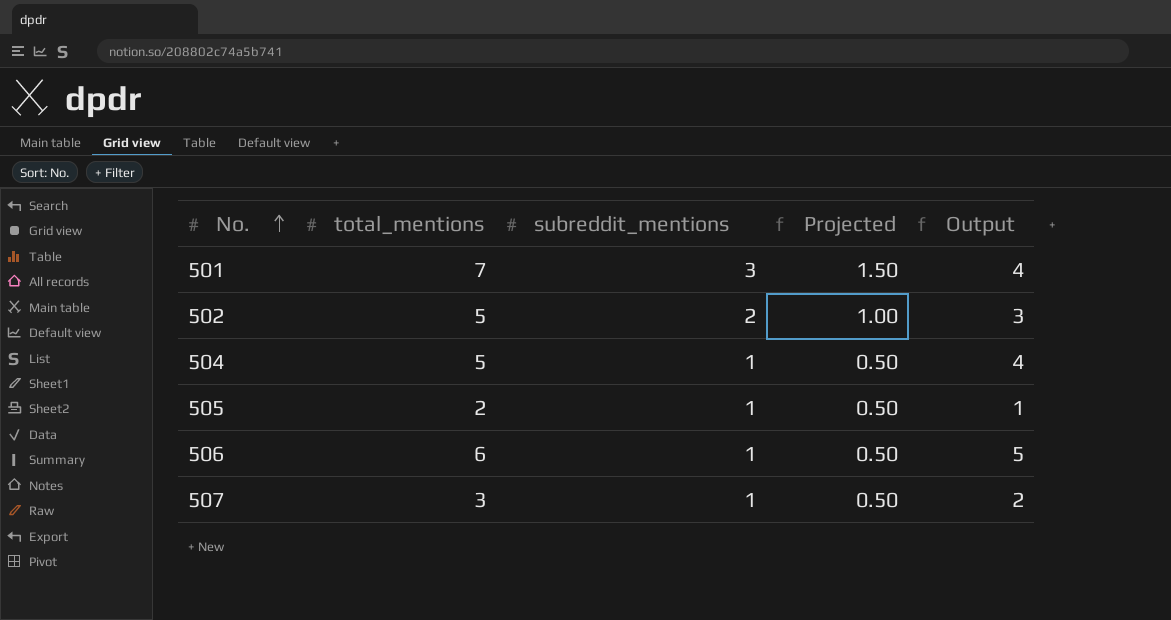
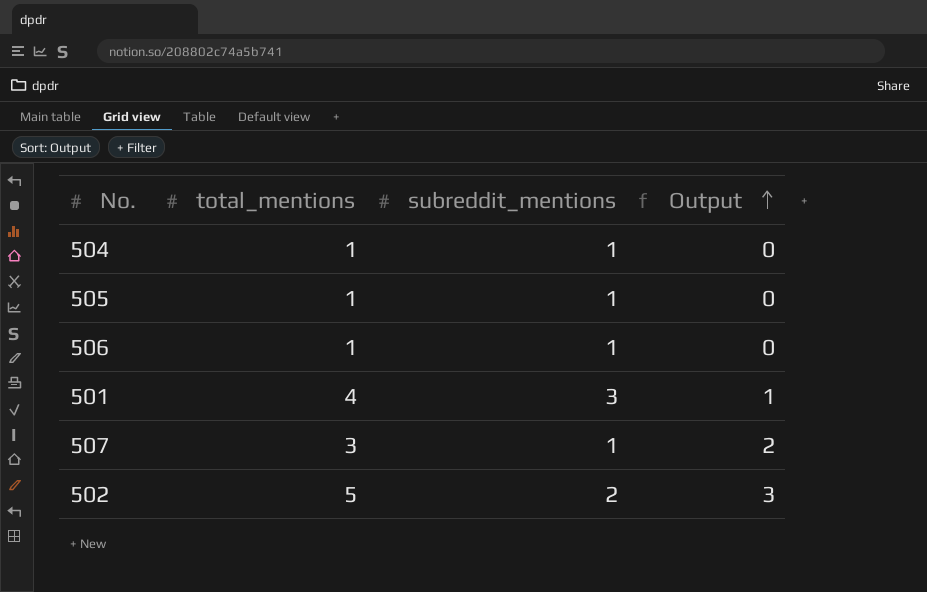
row order: No. ascending -> Output ascending
column Projected | formula: [subreddit_mentions] * 0.5 -> none
504 | total_mentions: 5 -> 1
504 | Output: 4 -> 0
505 | total_mentions: 2 -> 1
505 | Output: 1 -> 0
506 | total_mentions: 6 -> 1
506 | Output: 5 -> 0
501 | total_mentions: 7 -> 4
501 | Output: 4 -> 1

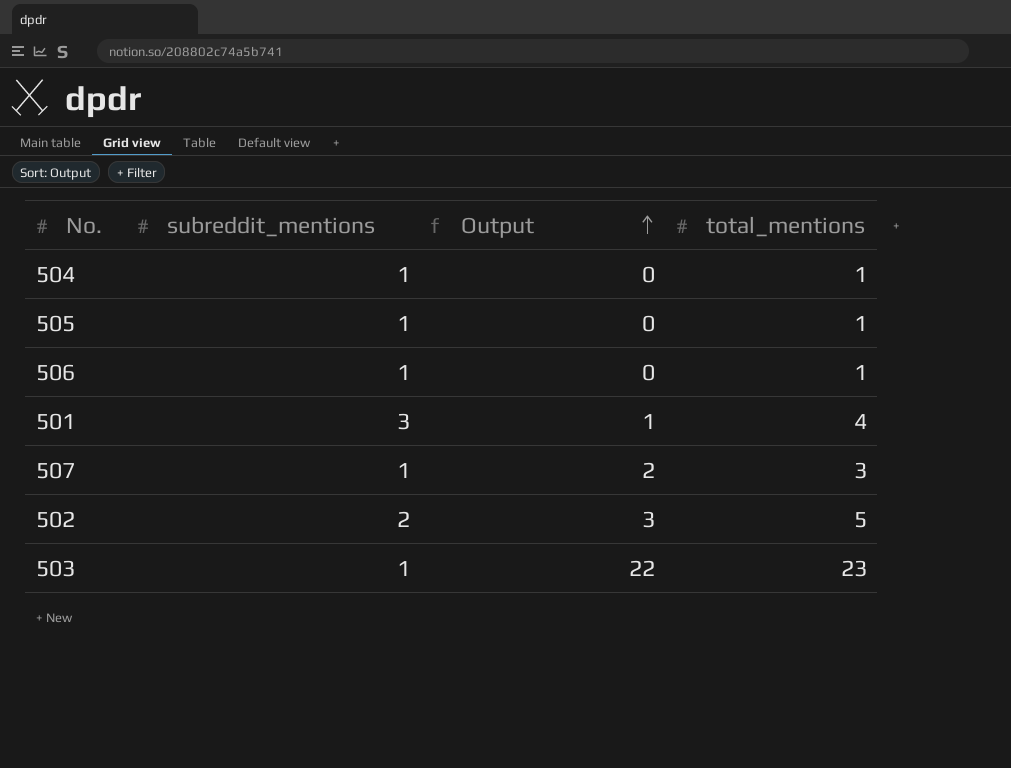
column total_mentions | position: 2 -> 4
row 503: none -> 1 | 22 | 23

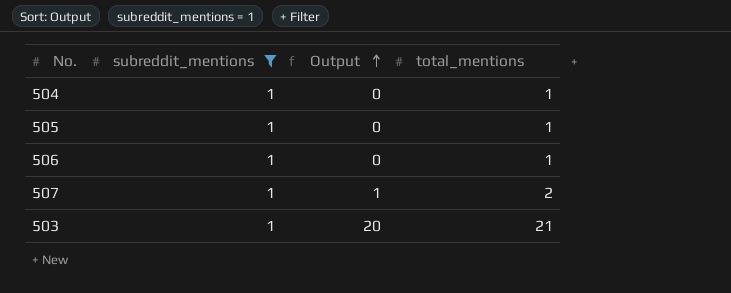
filter: none -> subreddit_mentions = 1
507 | Output: 2 -> 1
507 | total_mentions: 3 -> 2
503 | Output: 22 -> 20
503 | total_mentions: 23 -> 21

